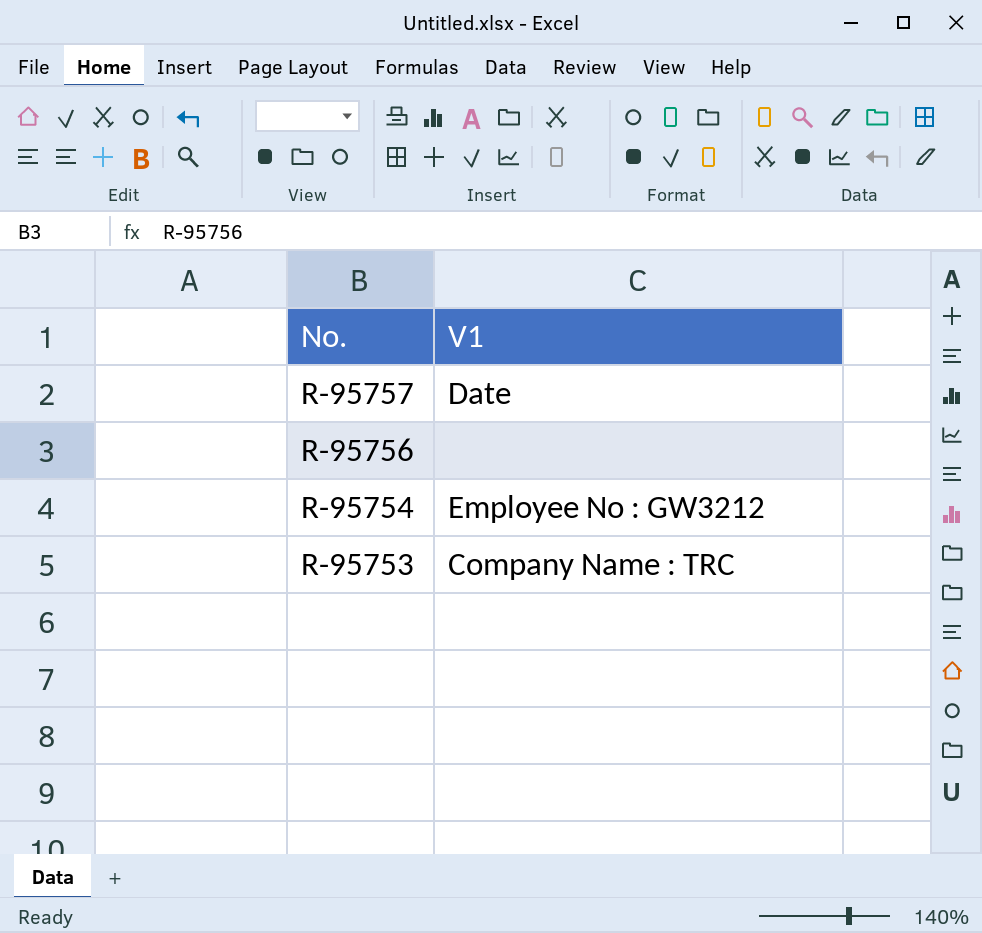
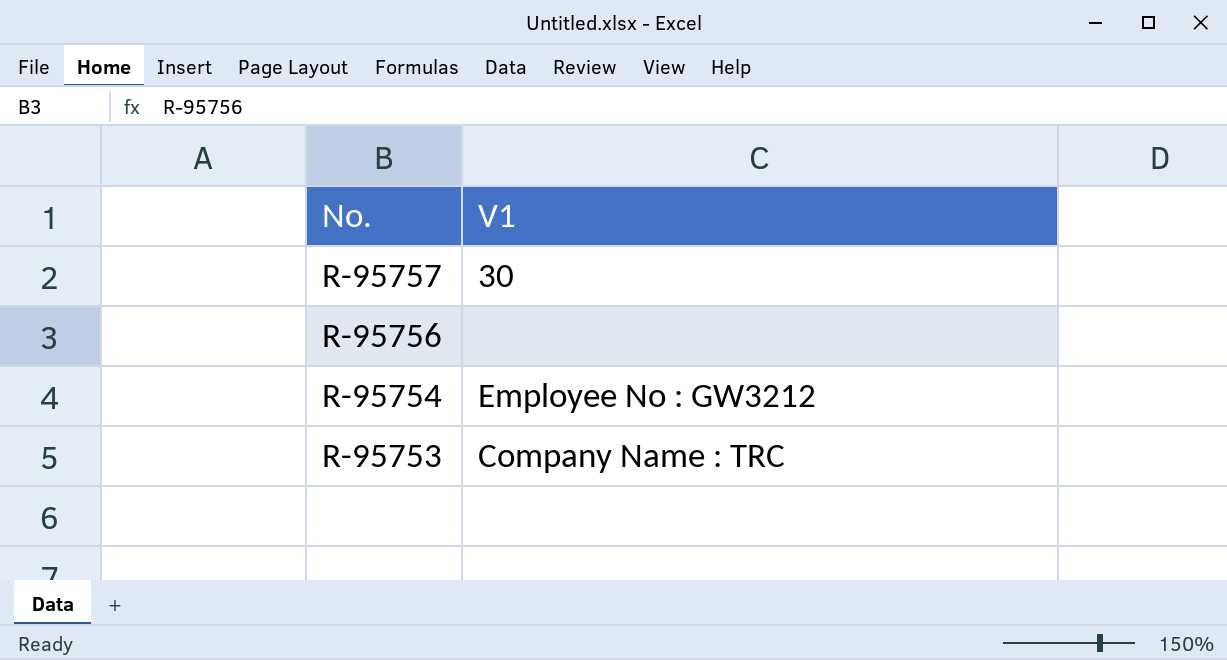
R-95757 | V1: Date -> 30

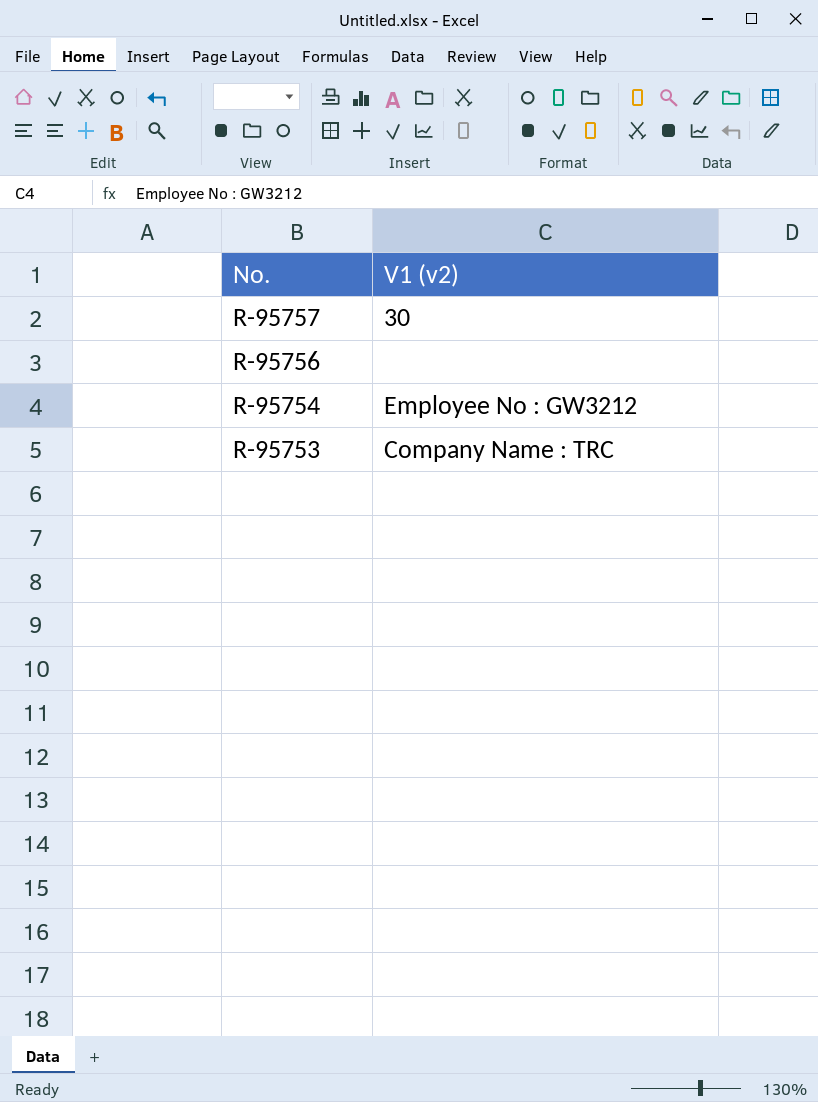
column name: V1 -> V1 (v2)

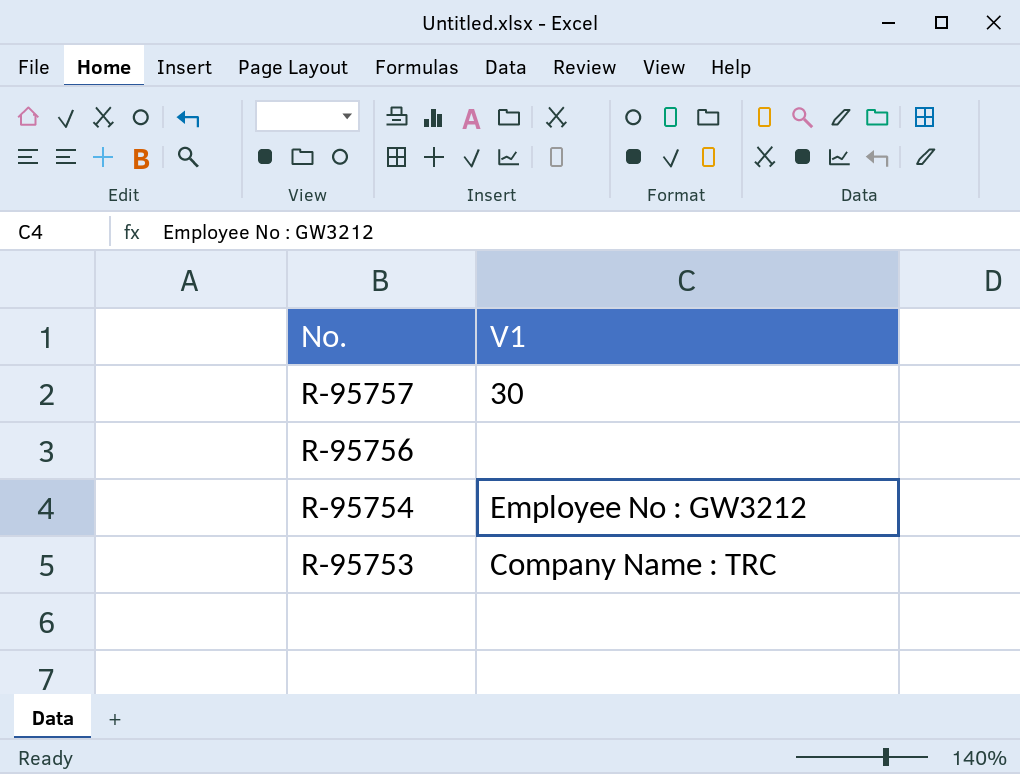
column name: V1 (v2) -> V1

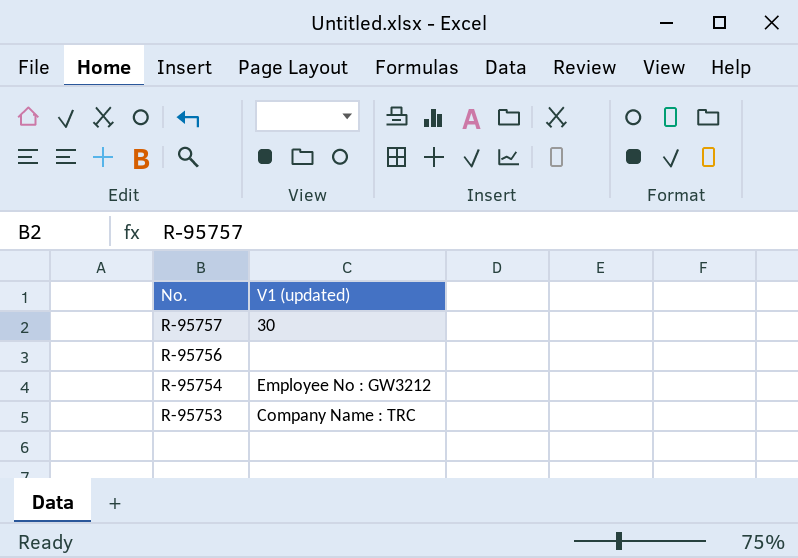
column name: V1 -> V1 (updated)

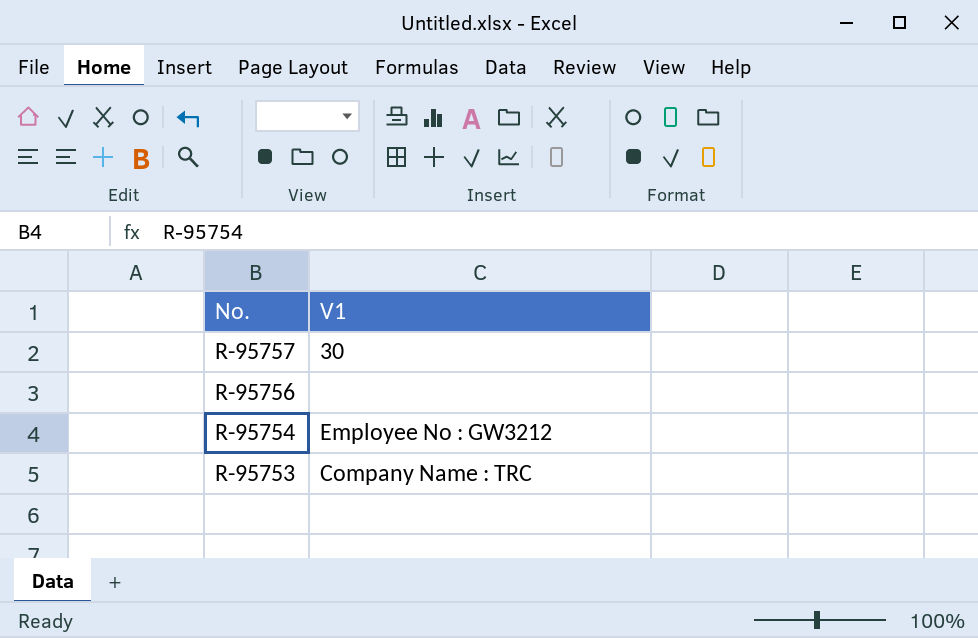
column name: V1 (updated) -> V1

